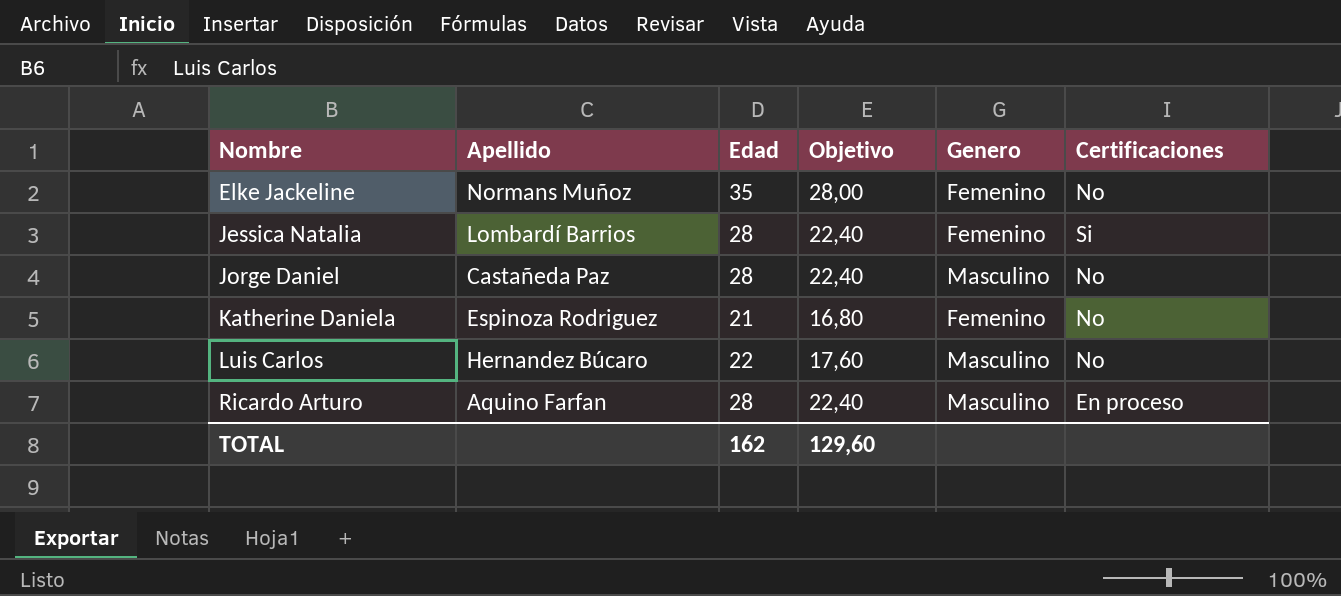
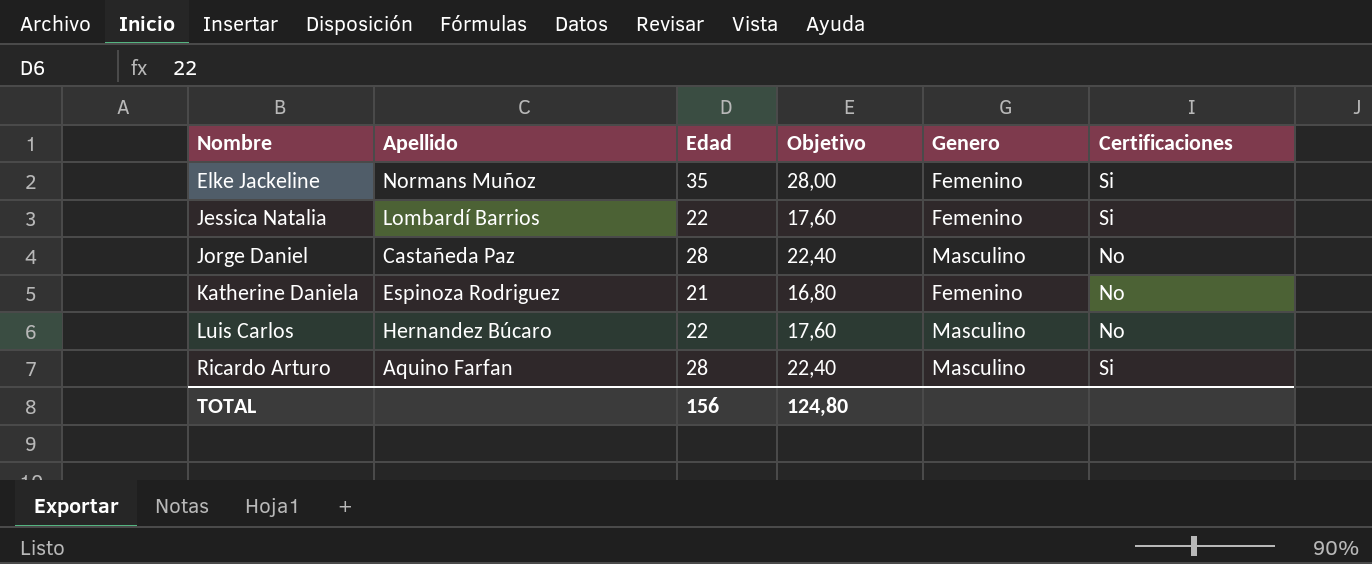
Elke Jackeline | Certificaciones: No -> Si
Jessica Natalia | Edad: 28 -> 22
Jessica Natalia | Objetivo: 22,40 -> 17,60
Ricardo Arturo | Certificaciones: En proceso -> Si
TOTAL | Edad: 162 -> 156
TOTAL | Objetivo: 129,60 -> 124,80

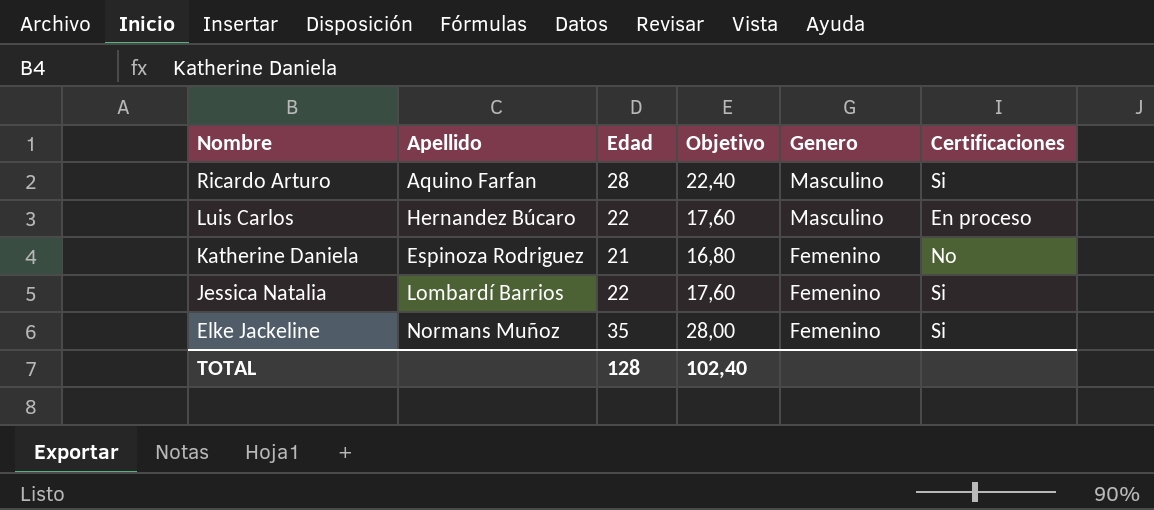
row order: Nombre ascending -> Nombre descending
row Jorge Daniel: Castañeda Paz | 28 | 22,40 | Masculino | No -> none
Luis Carlos | Certificaciones: No -> En proceso
TOTAL | Edad: 156 -> 128
TOTAL | Objetivo: 124,80 -> 102,40

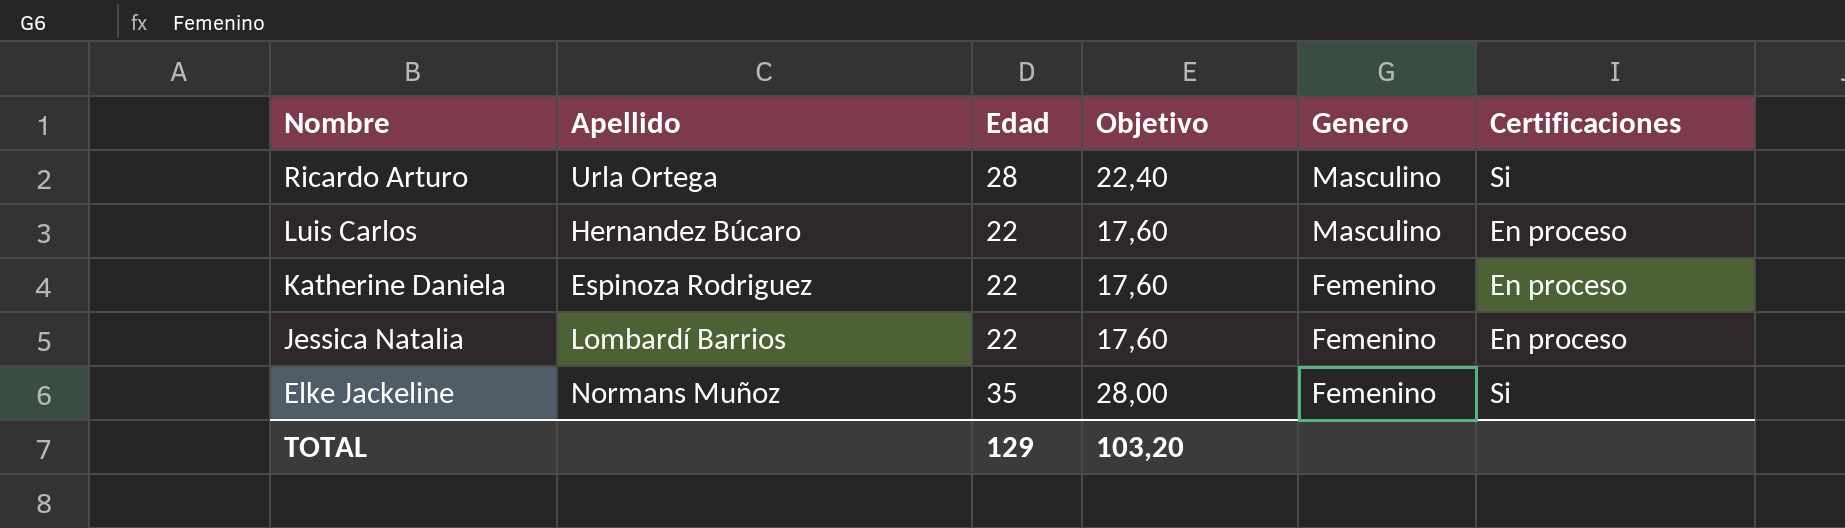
Ricardo Arturo | Apellido: Aquino Farfan -> Urla Ortega
Katherine Daniela | Edad: 21 -> 22
Katherine Daniela | Objetivo: 16,80 -> 17,60
Katherine Daniela | Certificaciones: No -> En proceso
Jessica Natalia | Certificaciones: Si -> En proceso
TOTAL | Edad: 128 -> 129
TOTAL | Objetivo: 102,40 -> 103,20

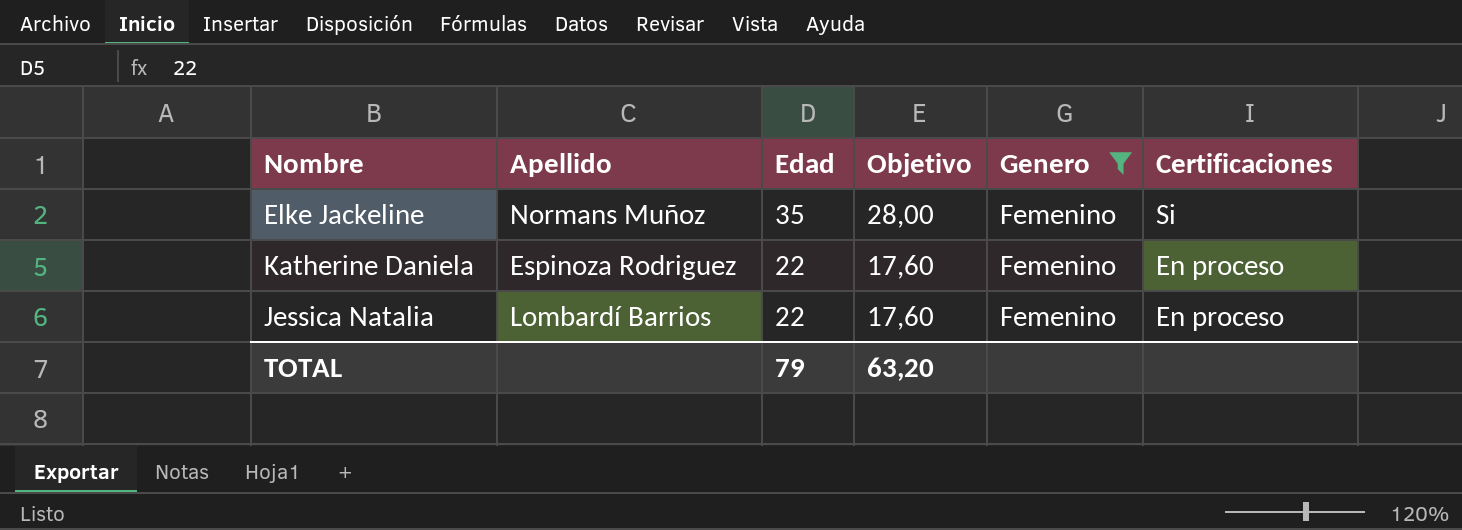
filter: none -> Genero = Femenino
row order: Nombre descending -> Edad descending
TOTAL | Edad: 129 -> 79
TOTAL | Objetivo: 103,20 -> 63,20

